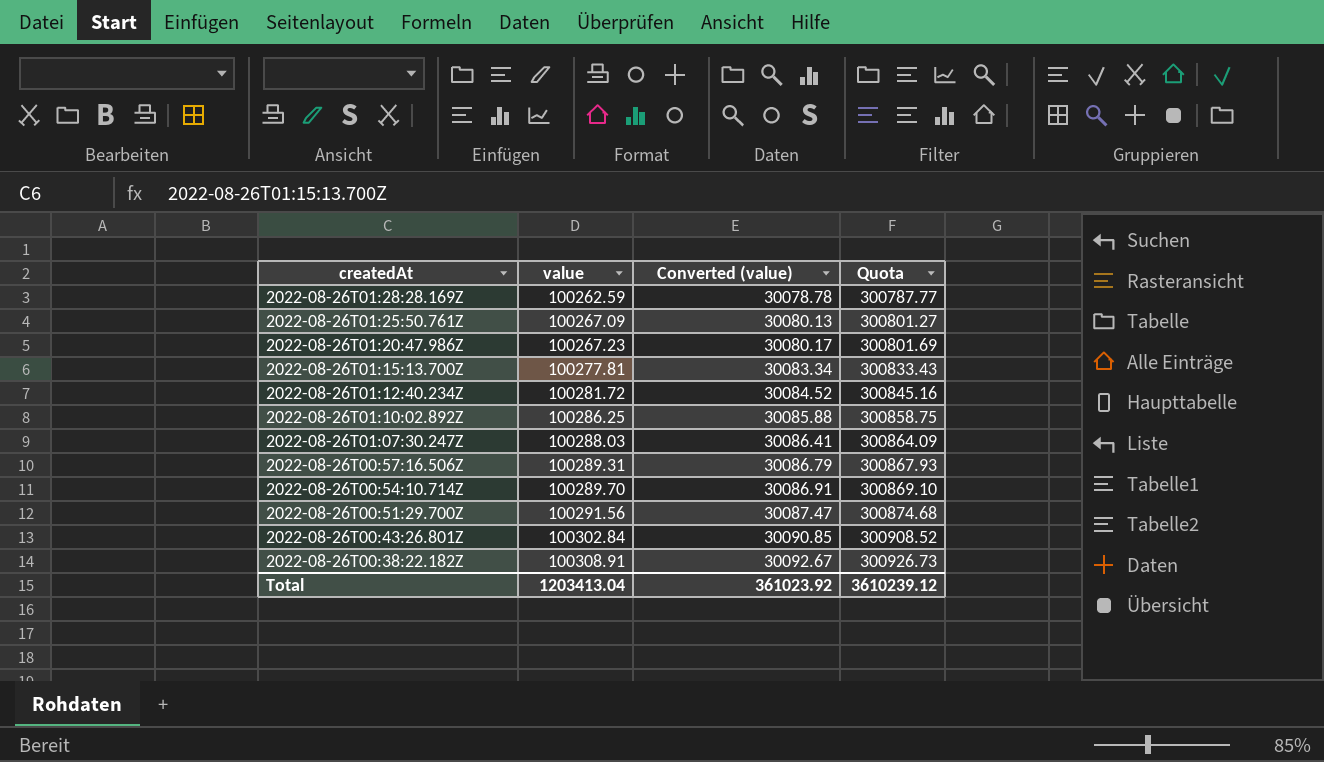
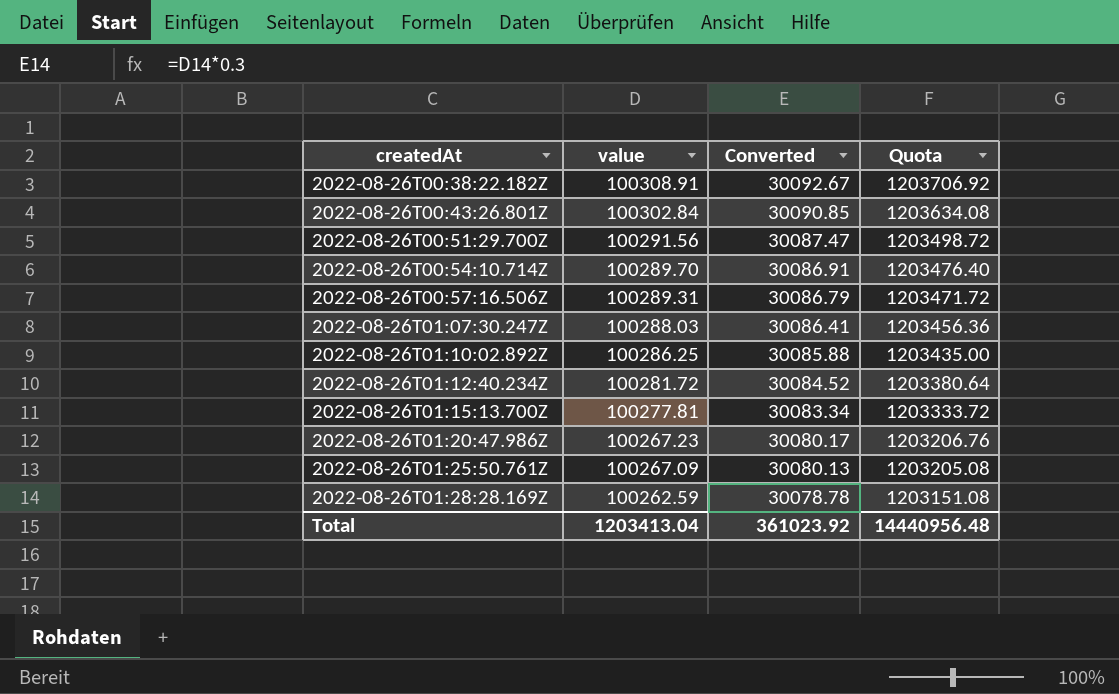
row order: createdAt descending -> createdAt ascending
column name: Converted (value) -> Converted
column Quota | formula: [value] * 3 -> [value] * 12
Total | Quota: 3610239.12 -> 14440956.48

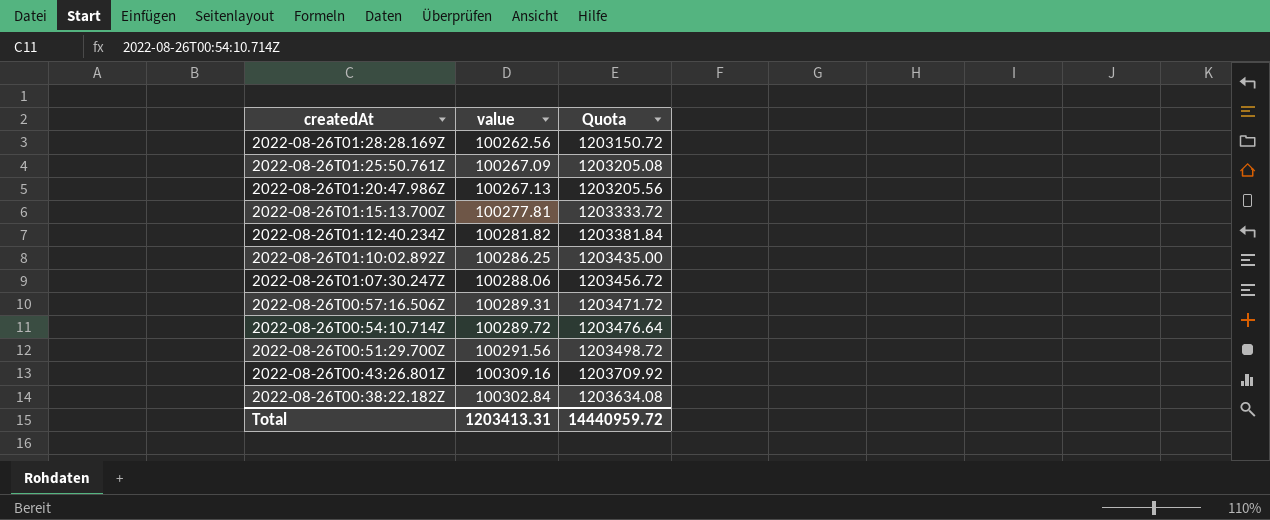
row order: createdAt ascending -> createdAt descending
column Converted | formula: [value] * 0.3 -> none
2022-08-26T01:28:28.169Z | value: 100262.59 -> 100262.56
2022-08-26T01:28:28.169Z | Quota: 1203151.08 -> 1203150.72
2022-08-26T01:20:47.986Z | value: 100267.23 -> 100267.13
2022-08-26T01:20:47.986Z | Quota: 1203206.76 -> 1203205.56
2022-08-26T01:12:40.234Z | value: 100281.72 -> 100281.82
2022-08-26T01:12:40.234Z | Quota: 1203380.64 -> 1203381.84
2022-08-26T01:07:30.247Z | value: 100288.03 -> 100288.06
2022-08-26T01:07:30.247Z | Quota: 1203456.36 -> 1203456.72
2022-08-26T00:54:10.714Z | value: 100289.70 -> 100289.72
2022-08-26T00:54:10.714Z | Quota: 1203476.40 -> 1203476.64
2022-08-26T00:43:26.801Z | value: 100302.84 -> 100309.16
2022-08-26T00:43:26.801Z | Quota: 1203634.08 -> 1203709.92
2022-08-26T00:38:22.182Z | value: 100308.91 -> 100302.84
2022-08-26T00:38:22.182Z | Quota: 1203706.92 -> 1203634.08
Total | value: 1203413.04 -> 1203413.31
Total | Quota: 14440956.48 -> 14440959.72

